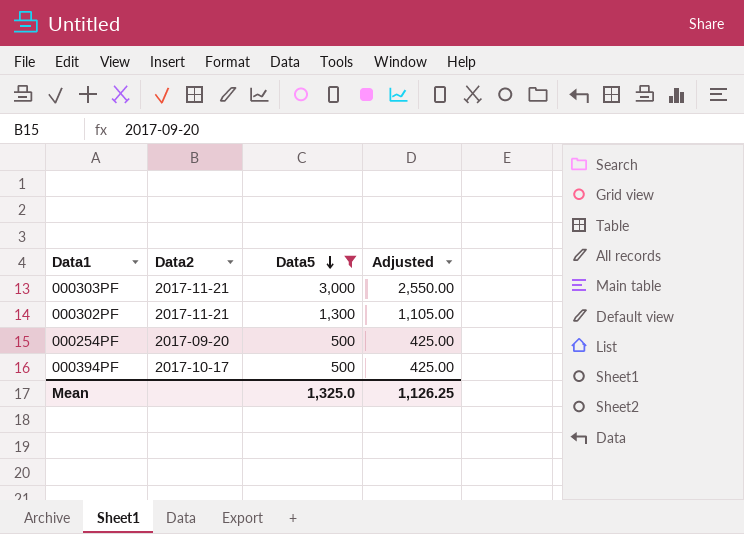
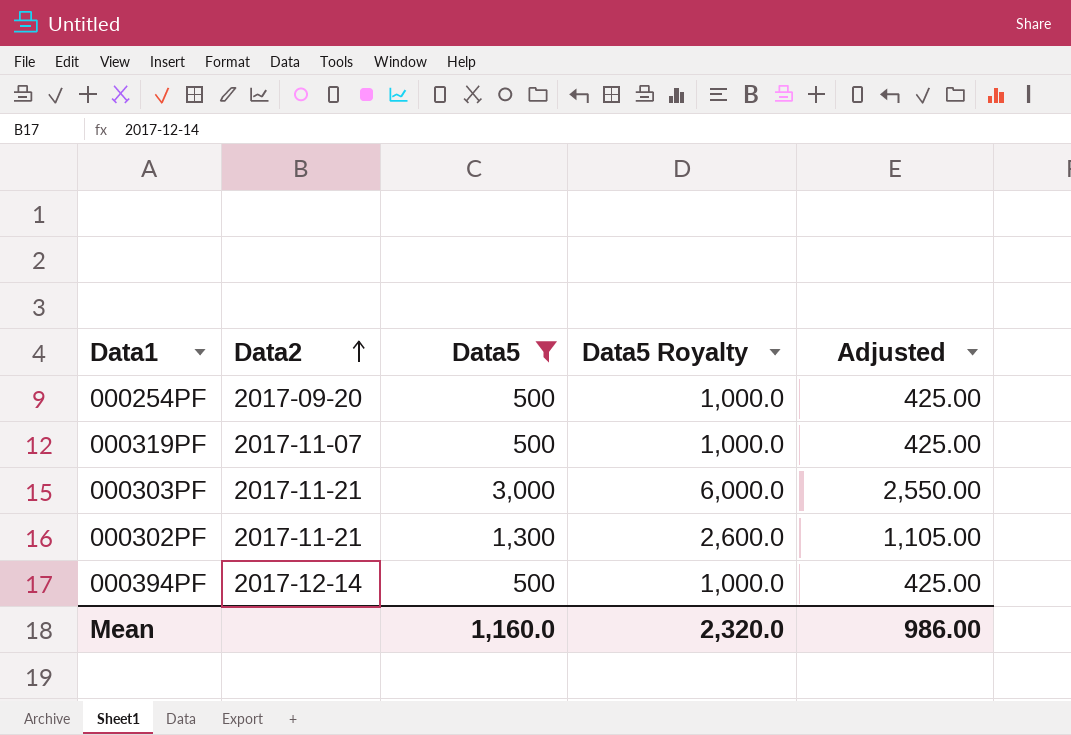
row order: Data5 descending -> Data2 ascending
column Data5 Royalty | formula: none -> [Data5] * 2
row 000319PF: none -> 2017-11-07 | 500 | 1,000.0 | 425.00
000394PF | Data2: 2017-10-17 -> 2017-12-14
Mean | Data5: 1,325.0 -> 1,160.0
Mean | Adjusted: 1,126.25 -> 986.00

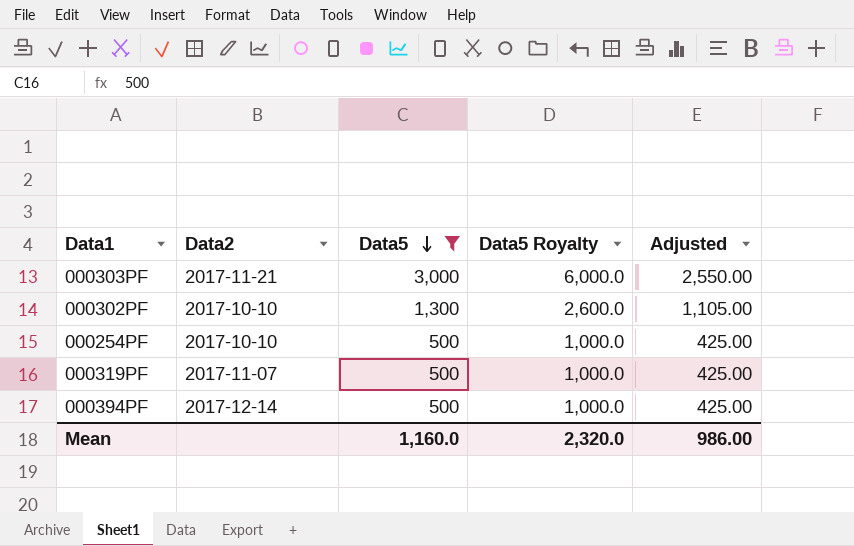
row order: Data2 ascending -> Data5 descending
000302PF | Data2: 2017-11-21 -> 2017-10-10
000254PF | Data2: 2017-09-20 -> 2017-10-10

